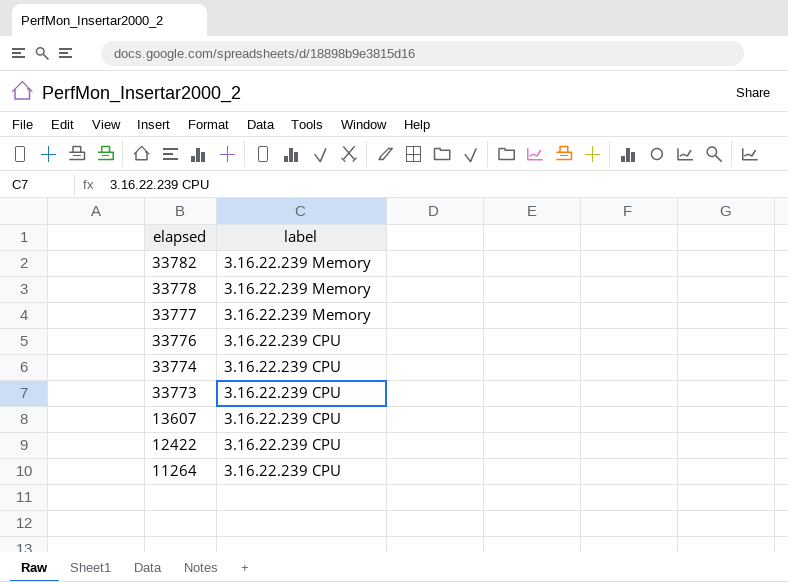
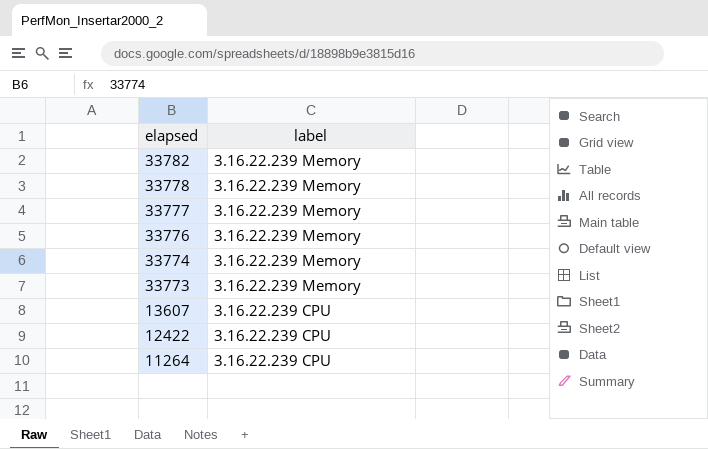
33776 | label: 3.16.22.239 CPU -> 3.16.22.239 Memory
33774 | label: 3.16.22.239 CPU -> 3.16.22.239 Memory
33773 | label: 3.16.22.239 CPU -> 3.16.22.239 Memory

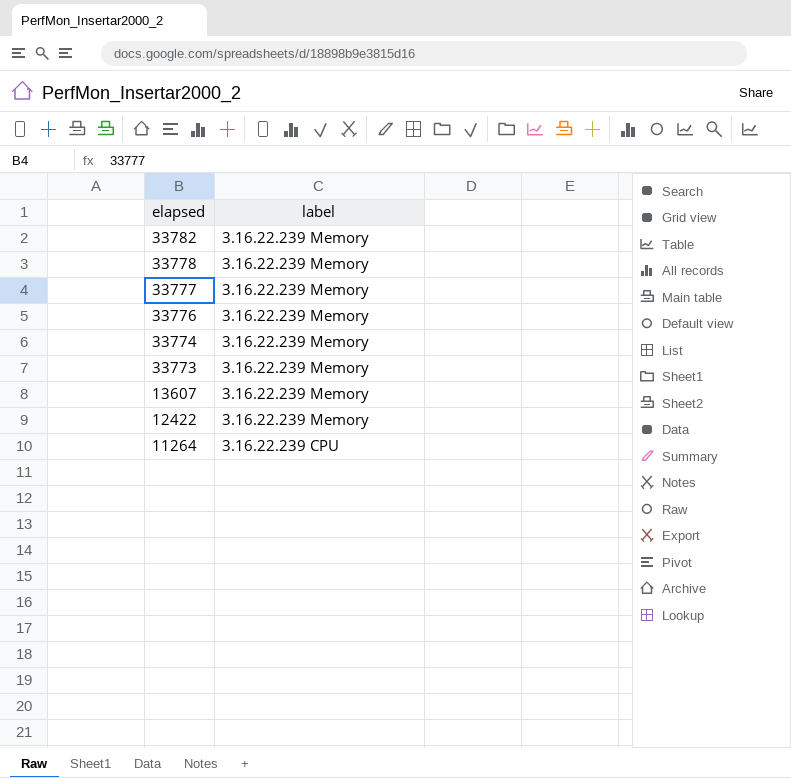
13607 | label: 3.16.22.239 CPU -> 3.16.22.239 Memory
12422 | label: 3.16.22.239 CPU -> 3.16.22.239 Memory

